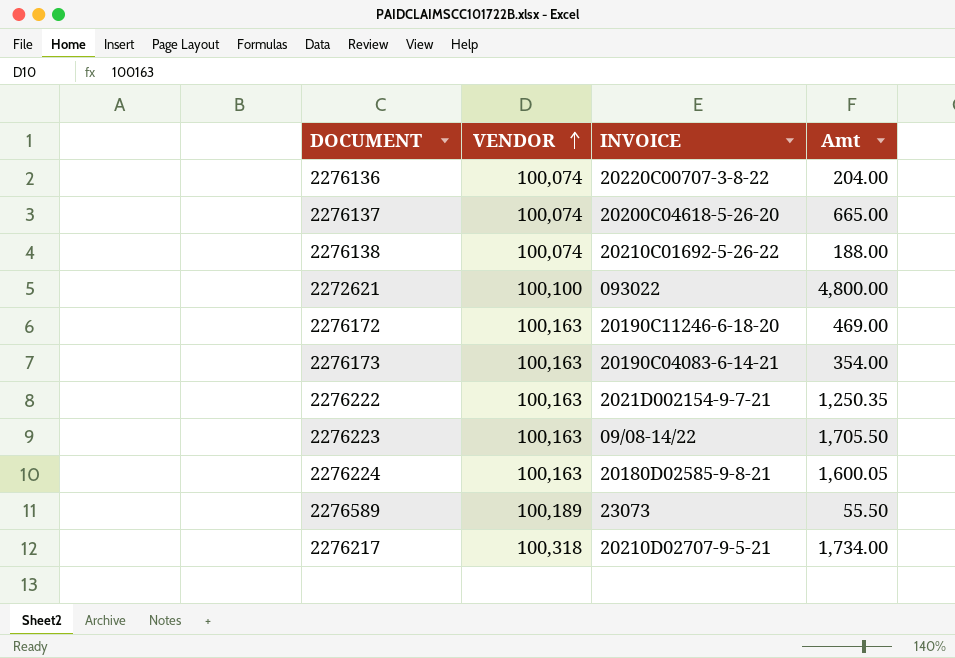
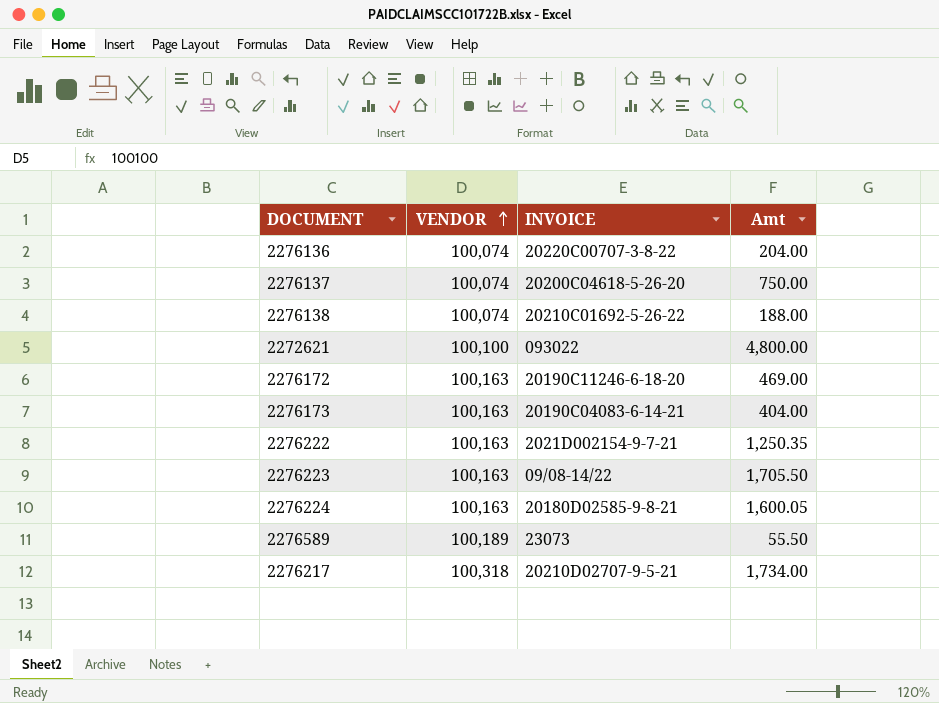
2276137 | Amt: 665.00 -> 750.00
2276173 | Amt: 354.00 -> 404.00

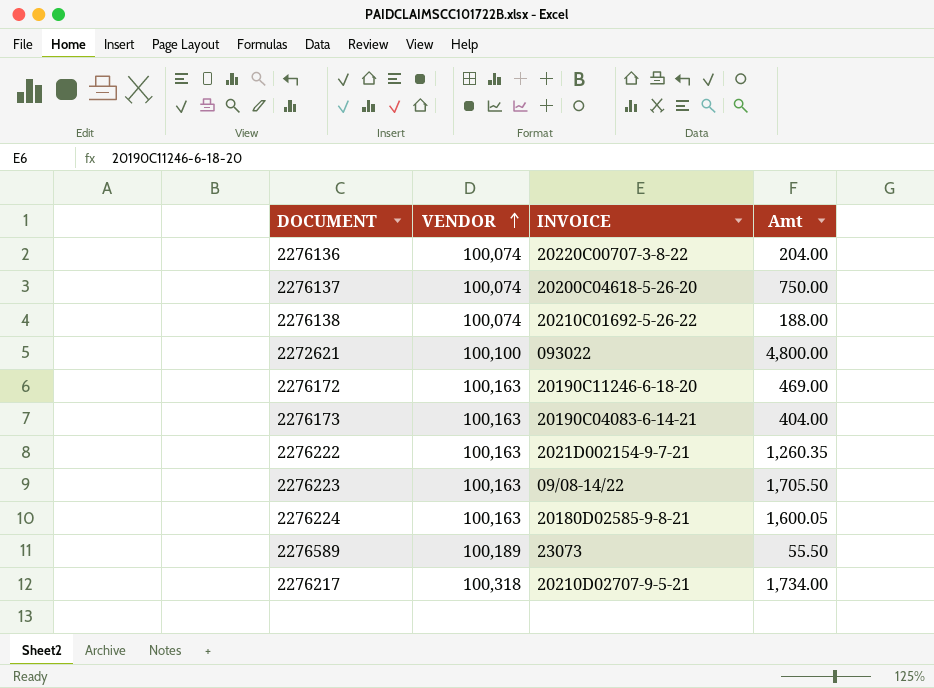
2276222 | Amt: 1,250.35 -> 1,260.35

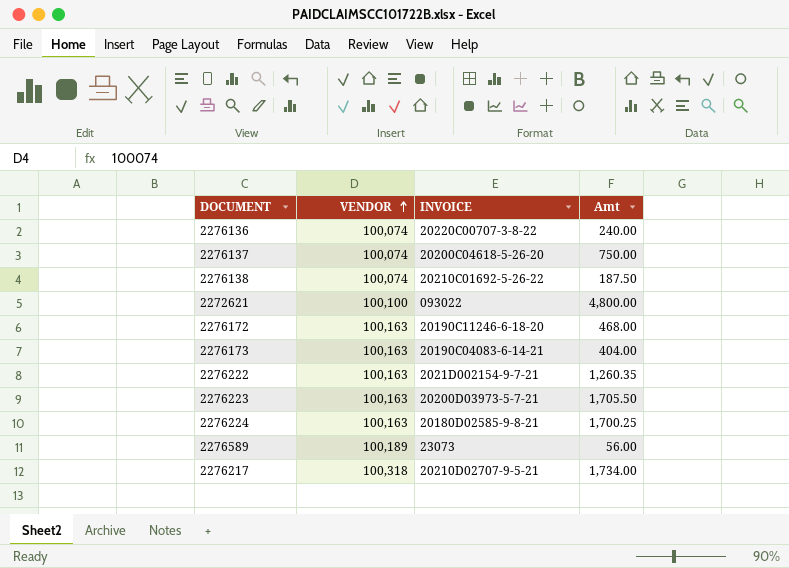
2276136 | Amt: 204.00 -> 240.00
2276138 | Amt: 188.00 -> 187.50
2276172 | Amt: 469.00 -> 468.00
2276223 | INVOICE: 09/08-14/22 -> 20200D03973-5-7-21
2276224 | Amt: 1,600.05 -> 1,700.25
2276589 | Amt: 55.50 -> 56.00

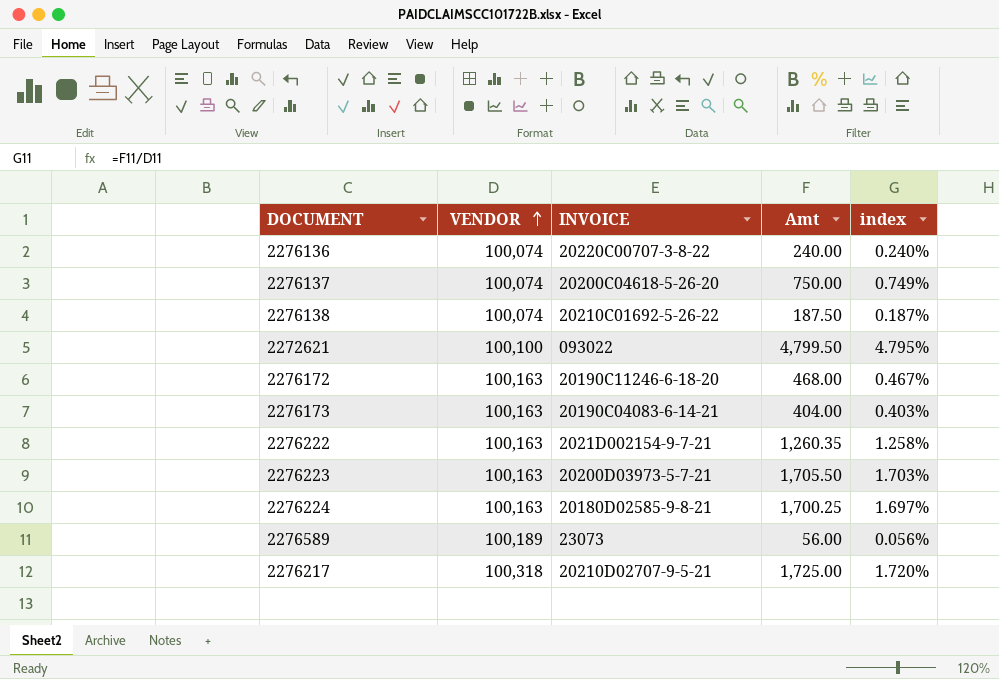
column index | formula: none -> [Amt] / [VENDOR]
2272621 | Amt: 4,800.00 -> 4,799.50
2276217 | Amt: 1,734.00 -> 1,725.00

